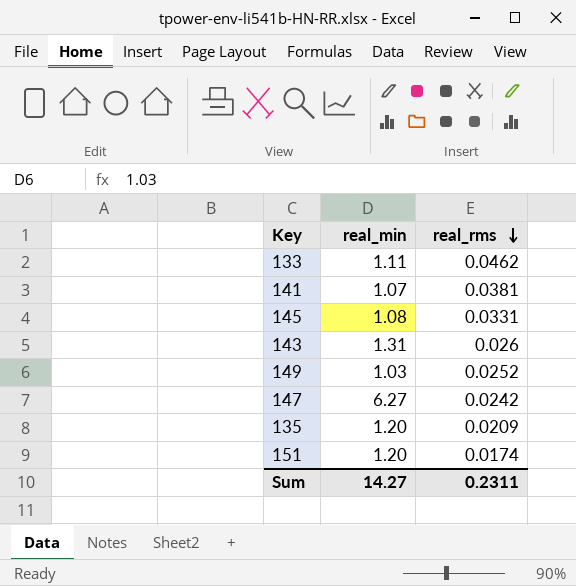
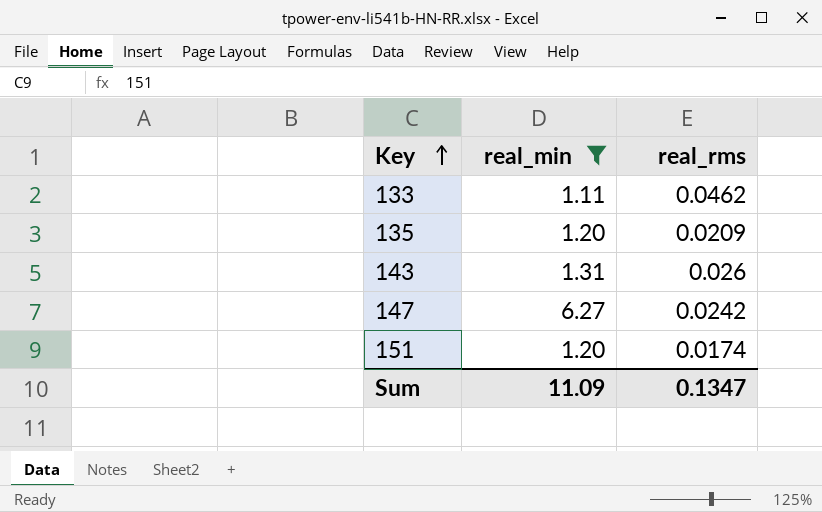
filter: none -> real_min >= 1.11
row order: real_rms descending -> Key ascending
Sum | real_min: 14.27 -> 11.09
Sum | real_rms: 0.2311 -> 0.1347

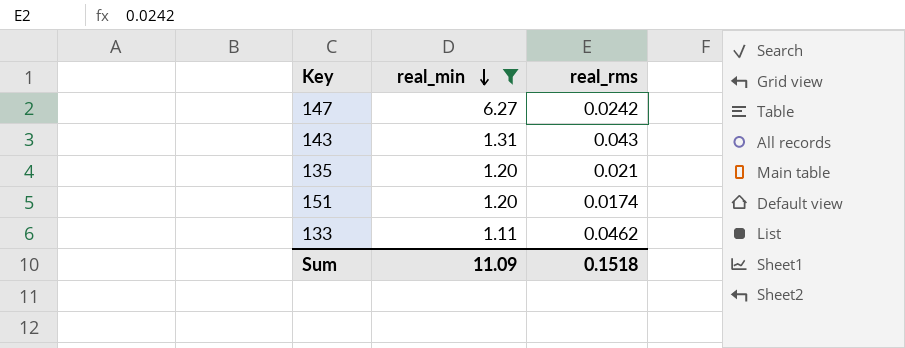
row order: Key ascending -> real_min descending
143 | real_rms: 0.026 -> 0.043
135 | real_rms: 0.0209 -> 0.021
Sum | real_rms: 0.1347 -> 0.1518

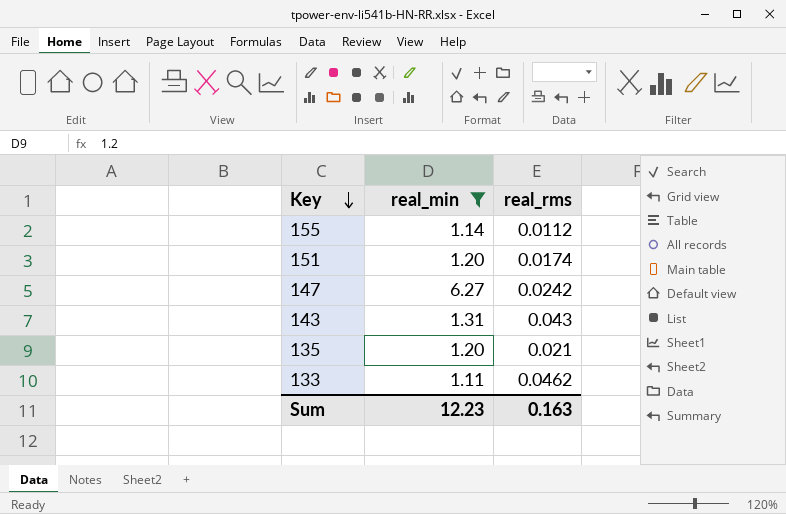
row order: real_min descending -> Key descending
row 155: none -> 1.14 | 0.0112
Sum | real_min: 11.09 -> 12.23
Sum | real_rms: 0.1518 -> 0.163

